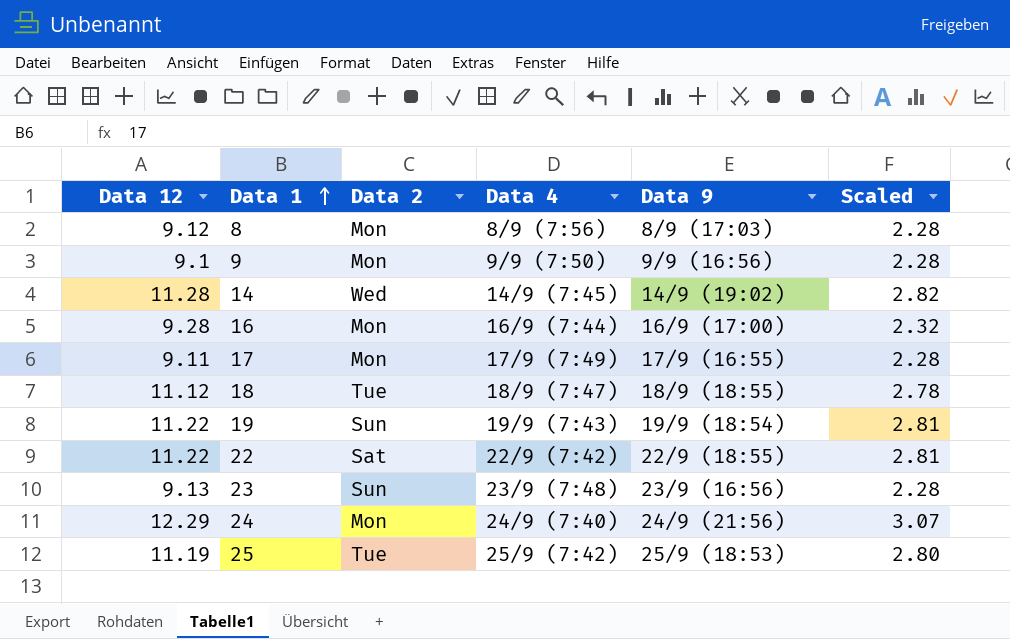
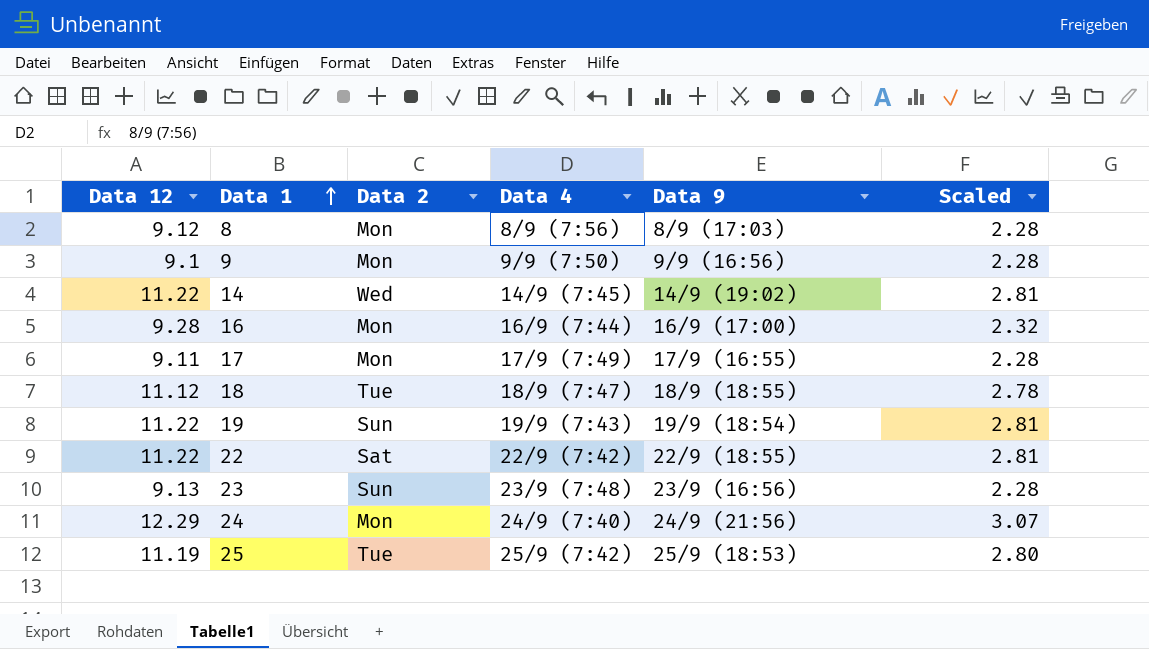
14 | Data 12: 11.28 -> 11.22
14 | Scaled: 2.82 -> 2.81

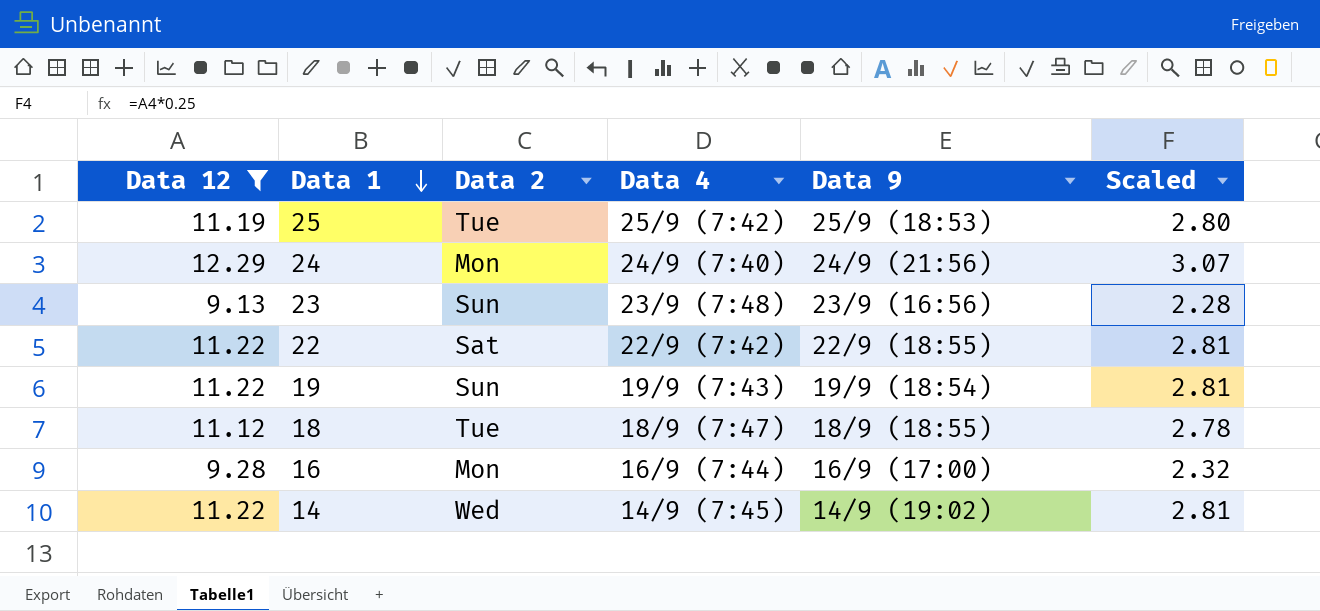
filter: none -> Data 12 >= 9.13
row order: Data 1 ascending -> Data 1 descending

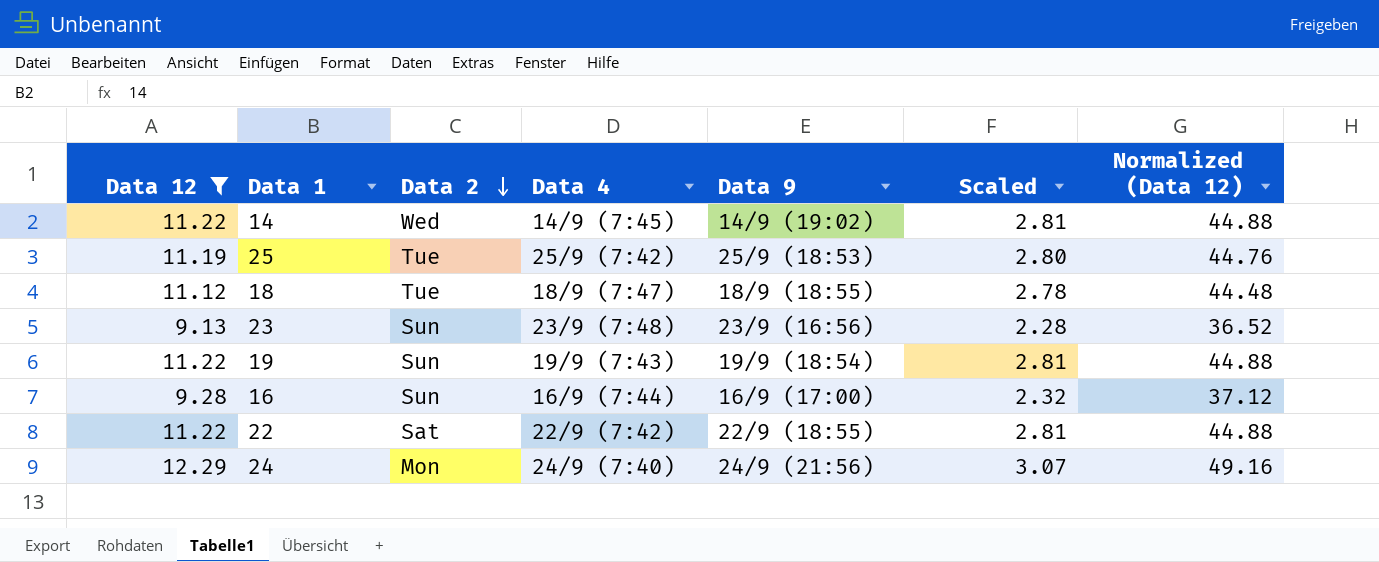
row order: Data 1 descending -> Data 2 descending
column Normalized (Data 12) | formula: none -> [Data 12] * 4
16 | Data 2: Mon -> Sun

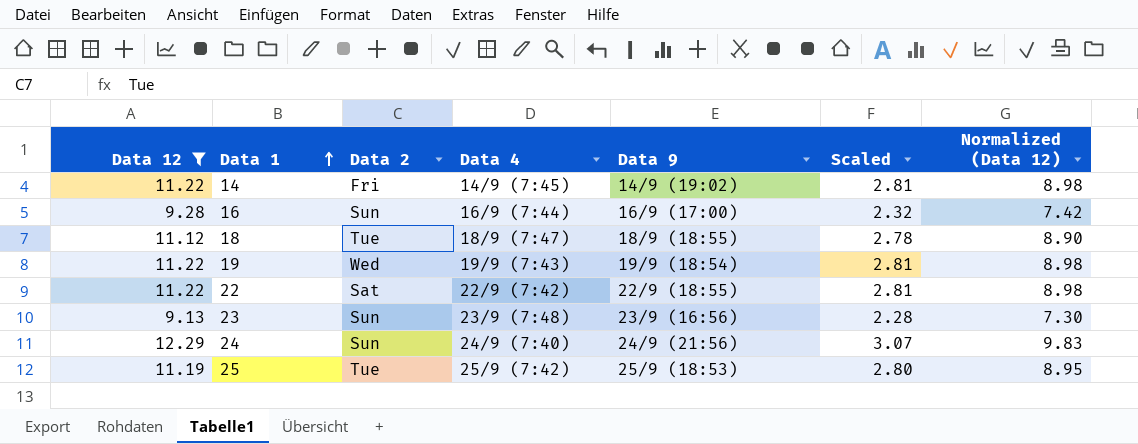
row order: Data 2 descending -> Data 1 ascending
column Normalized (Data 12) | formula: [Data 12] * 4 -> [Data 12] * 0.8
14 | Data 2: Wed -> Fri
19 | Data 2: Sun -> Wed
24 | Data 2: Mon -> Sun

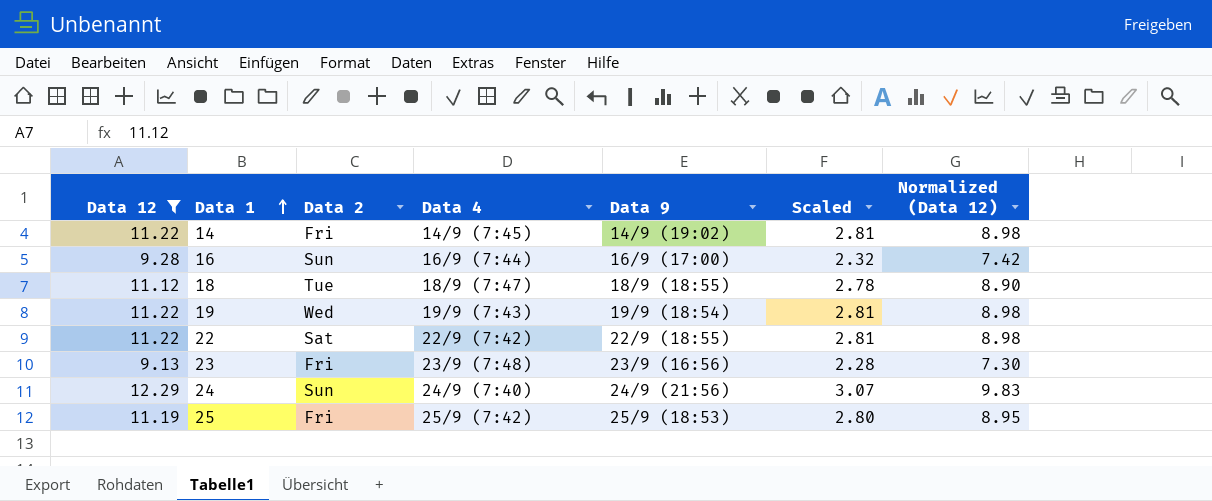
23 | Data 2: Sun -> Fri
25 | Data 2: Tue -> Fri

